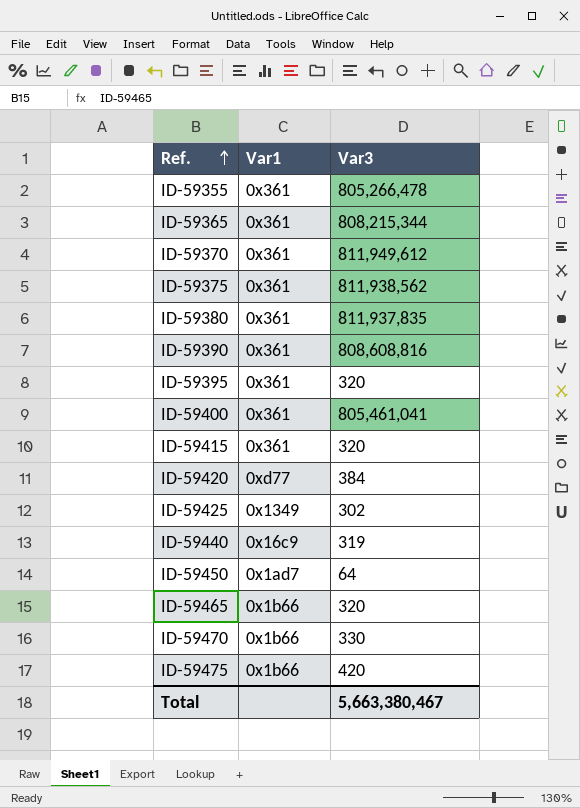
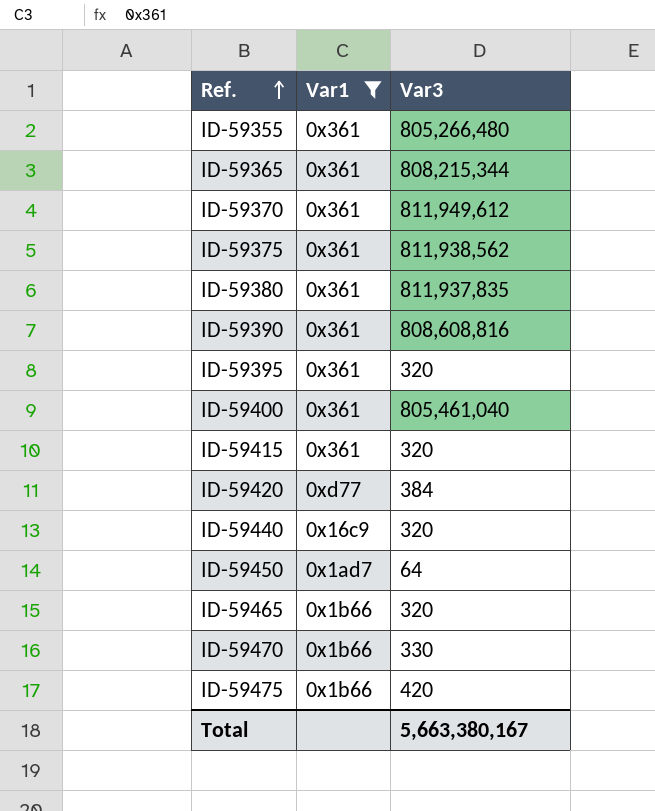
filter: none -> Var1 != 0x1349
ID-59355 | Var3: 805,266,478 -> 805,266,480
ID-59400 | Var3: 805,461,041 -> 805,461,040
ID-59440 | Var3: 319 -> 320
Total | Var3: 5,663,380,467 -> 5,663,380,167

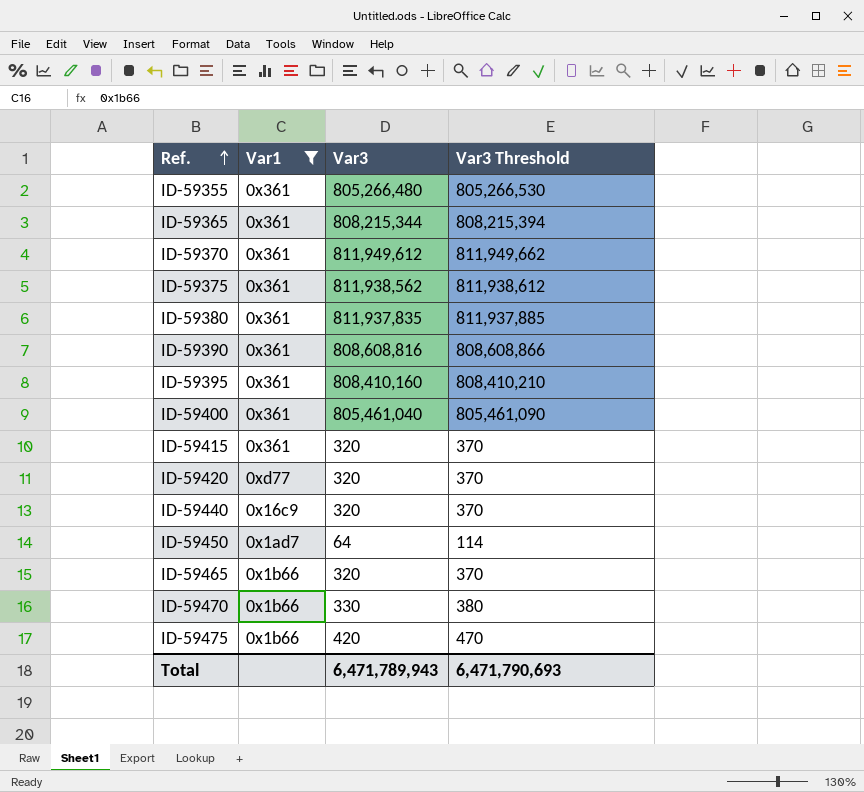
column Var3 Threshold | formula: none -> [Var3] + 50
ID-59395 | Var3: 320 -> 808,410,160
ID-59420 | Var3: 384 -> 320
Total | Var3: 5,663,380,167 -> 6,471,789,943

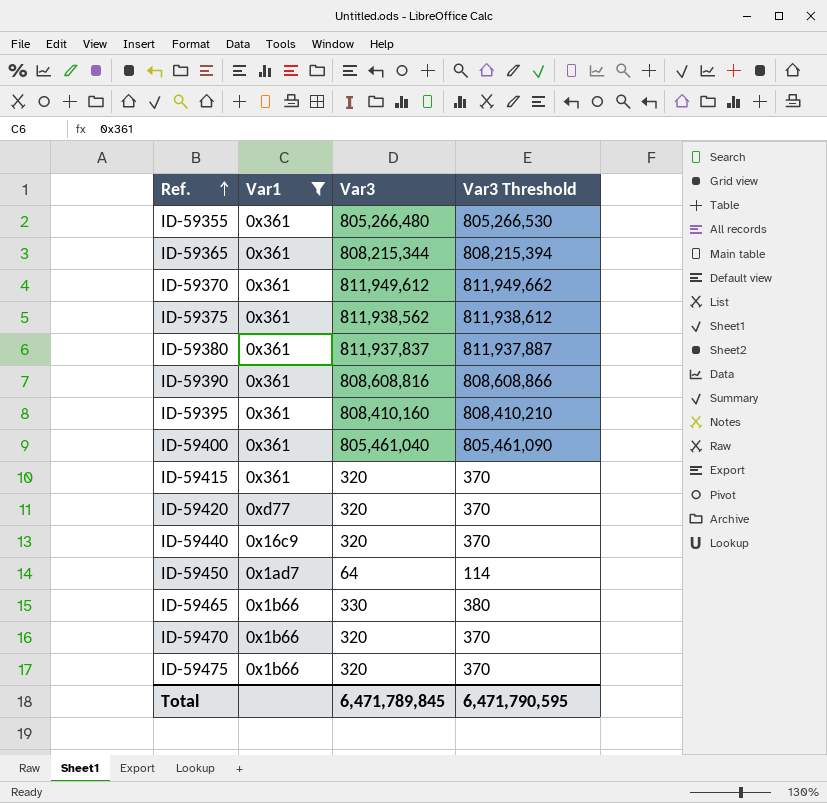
ID-59380 | Var3: 811,937,835 -> 811,937,837
ID-59380 | Var3 Threshold: 811,937,885 -> 811,937,887
ID-59465 | Var3: 320 -> 330
ID-59465 | Var3 Threshold: 370 -> 380
ID-59470 | Var3: 330 -> 320
ID-59470 | Var3 Threshold: 380 -> 370
ID-59475 | Var3: 420 -> 320
ID-59475 | Var3 Threshold: 470 -> 370
Total | Var3: 6,471,789,943 -> 6,471,789,845
Total | Var3 Threshold: 6,471,790,693 -> 6,471,790,595

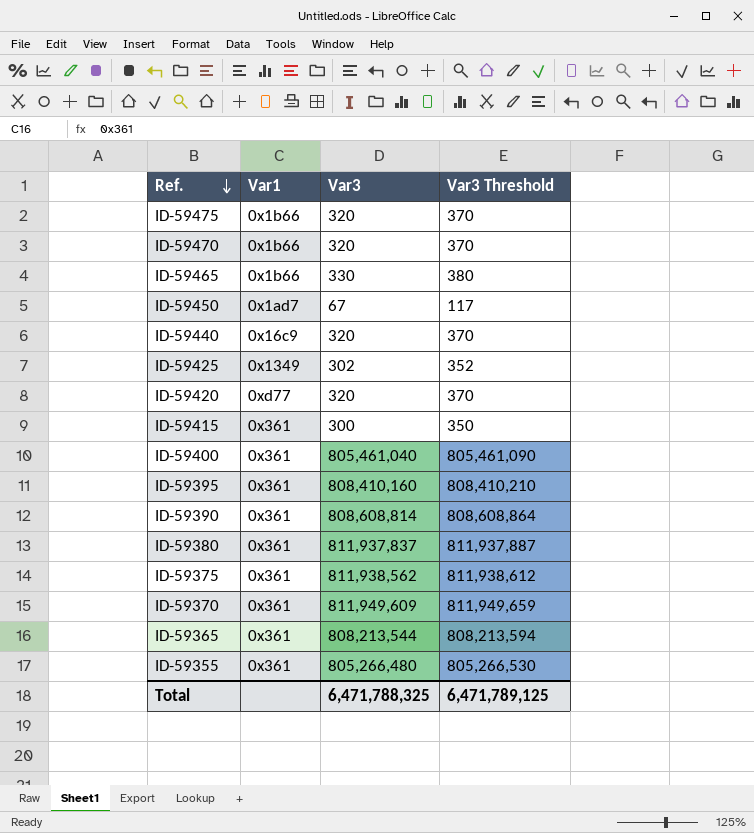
filter: Var1 != 0x1349 -> none
row order: Ref. ascending -> Ref. descending
ID-59450 | Var3: 64 -> 67
ID-59450 | Var3 Threshold: 114 -> 117
ID-59415 | Var3: 320 -> 300
ID-59415 | Var3 Threshold: 370 -> 350
ID-59390 | Var3: 808,608,816 -> 808,608,814
ID-59390 | Var3 Threshold: 808,608,866 -> 808,608,864
ID-59370 | Var3: 811,949,612 -> 811,949,609
ID-59370 | Var3 Threshold: 811,949,662 -> 811,949,659
ID-59365 | Var3: 808,215,344 -> 808,213,544
ID-59365 | Var3 Threshold: 808,215,394 -> 808,213,594
Total | Var3: 6,471,789,845 -> 6,471,788,325
Total | Var3 Threshold: 6,471,790,595 -> 6,471,789,125

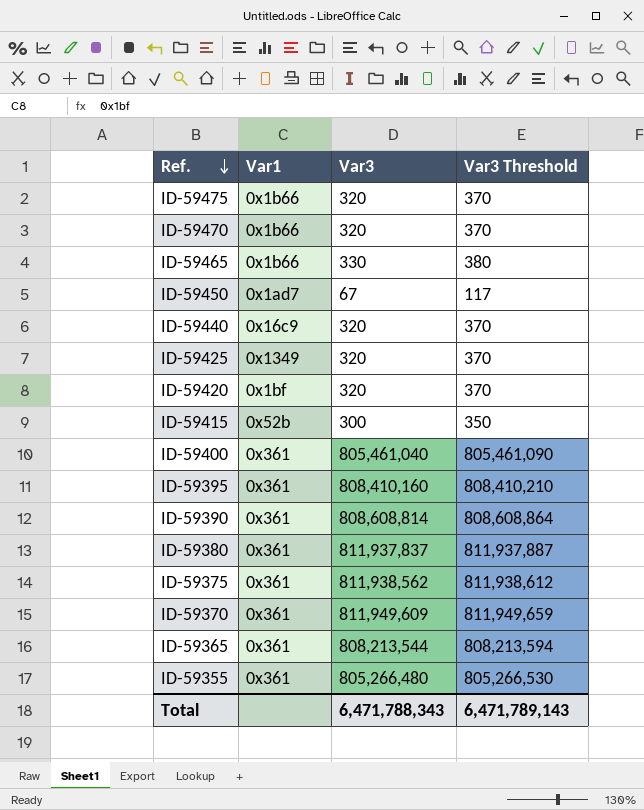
ID-59425 | Var3: 302 -> 320
ID-59425 | Var3 Threshold: 352 -> 370
ID-59420 | Var1: 0xd77 -> 0x1bf
ID-59415 | Var1: 0x361 -> 0x52b
Total | Var3: 6,471,788,325 -> 6,471,788,343
Total | Var3 Threshold: 6,471,789,125 -> 6,471,789,143

